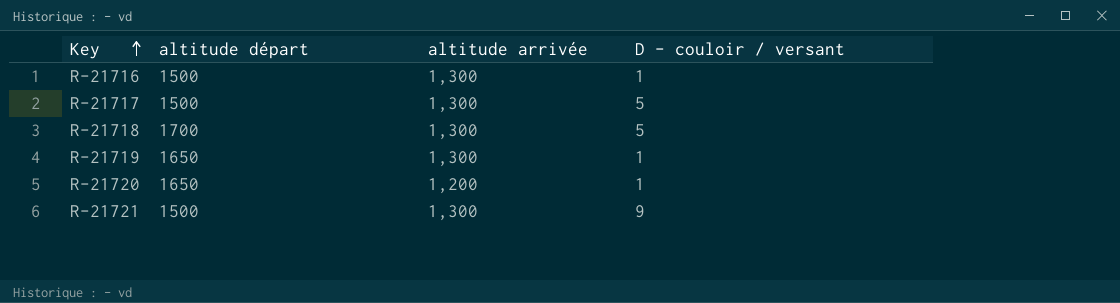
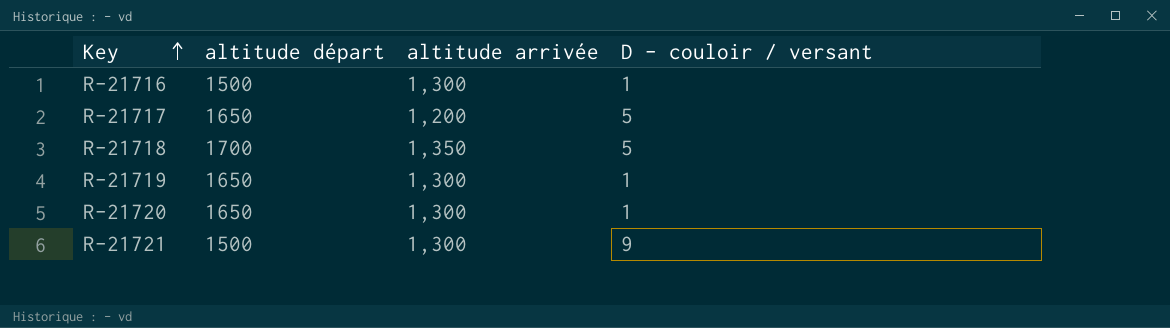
R-21717 | altitude départ: 1500 -> 1650
R-21717 | altitude arrivée: 1,300 -> 1,200
R-21718 | altitude arrivée: 1,300 -> 1,350
R-21720 | altitude arrivée: 1,200 -> 1,300

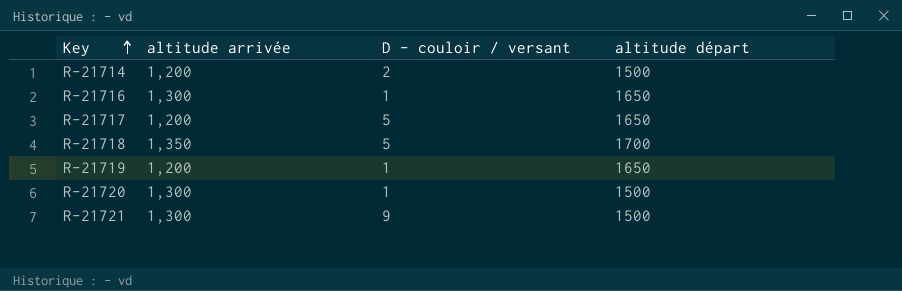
column altitude départ | position: 2 -> 4
row R-21714: none -> 1,200 | 2 | 1500
R-21716 | altitude départ: 1500 -> 1650
R-21719 | altitude arrivée: 1,300 -> 1,200
R-21720 | altitude départ: 1650 -> 1500

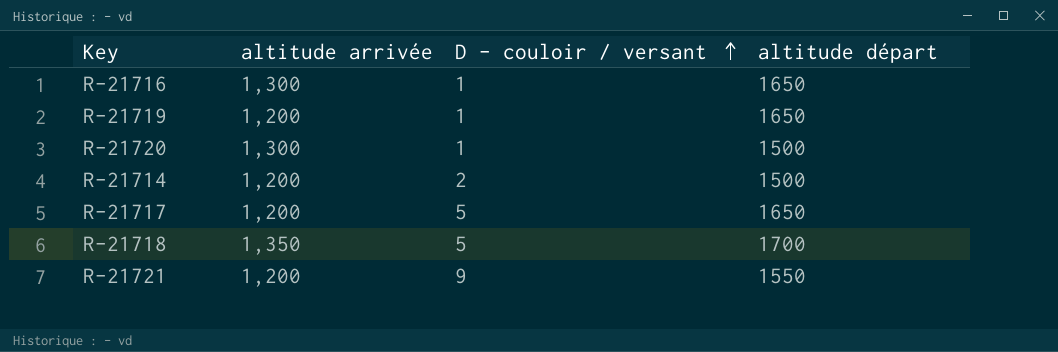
row order: Key ascending -> D - couloir / versant ascending
R-21721 | altitude arrivée: 1,300 -> 1,200
R-21721 | altitude départ: 1500 -> 1550

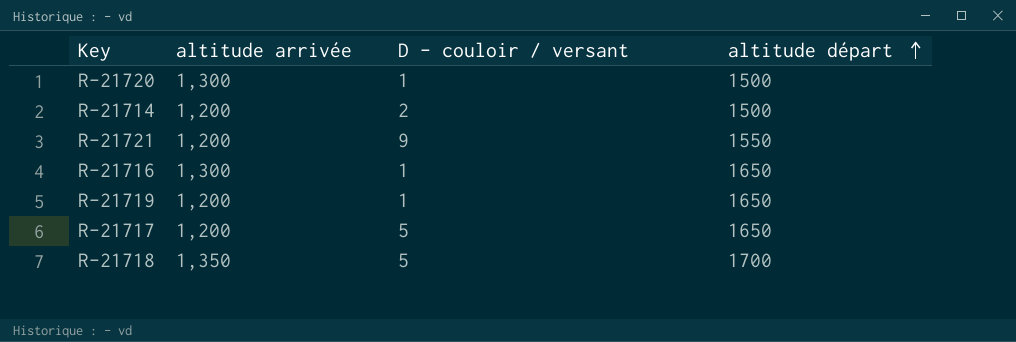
row order: D - couloir / versant ascending -> altitude départ ascending

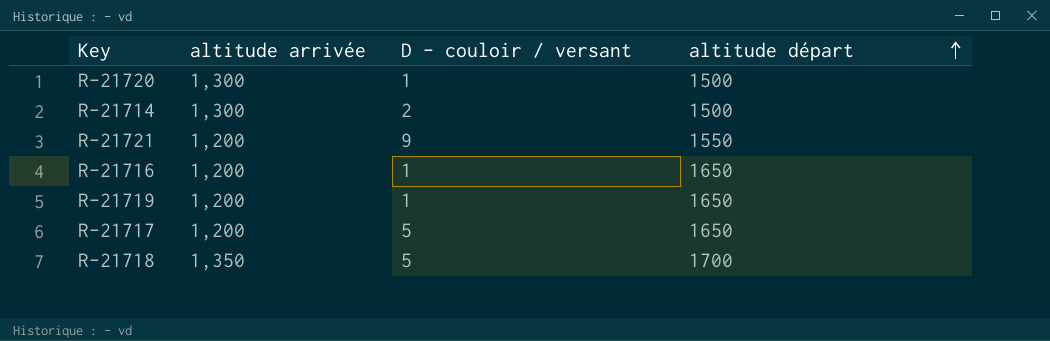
R-21714 | altitude arrivée: 1,200 -> 1,300
R-21716 | altitude arrivée: 1,300 -> 1,200

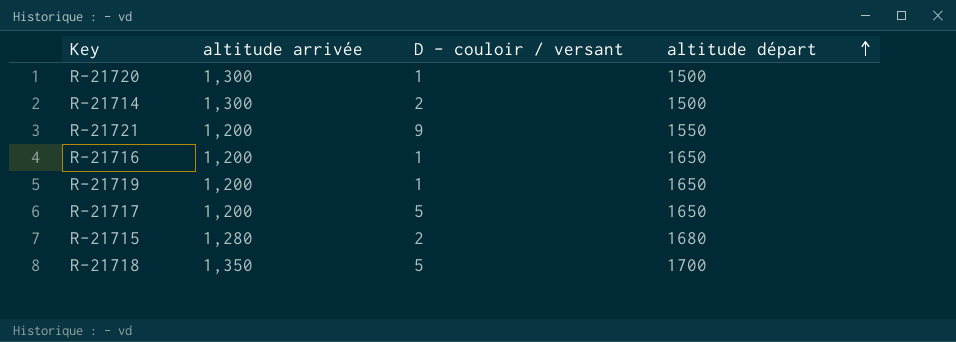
row R-21715: none -> 1,280 | 2 | 1680

